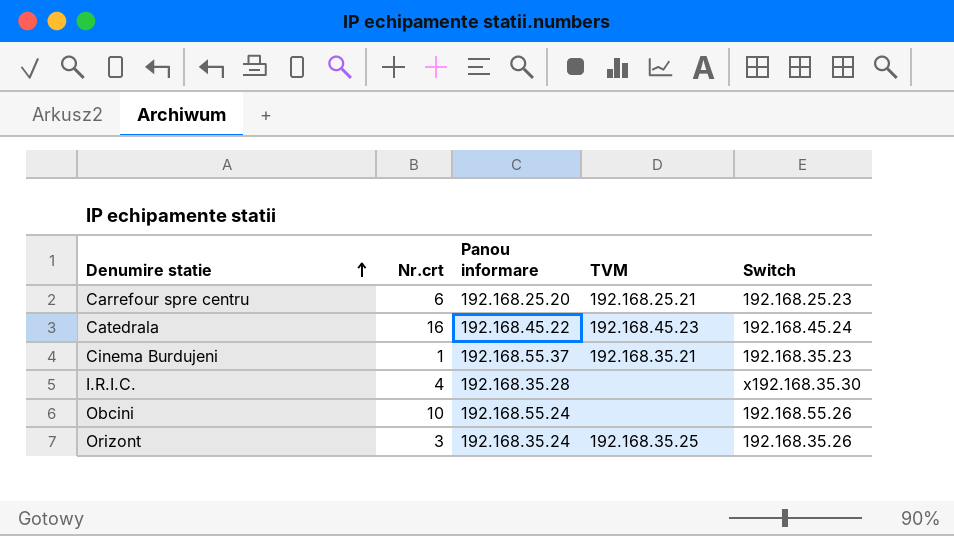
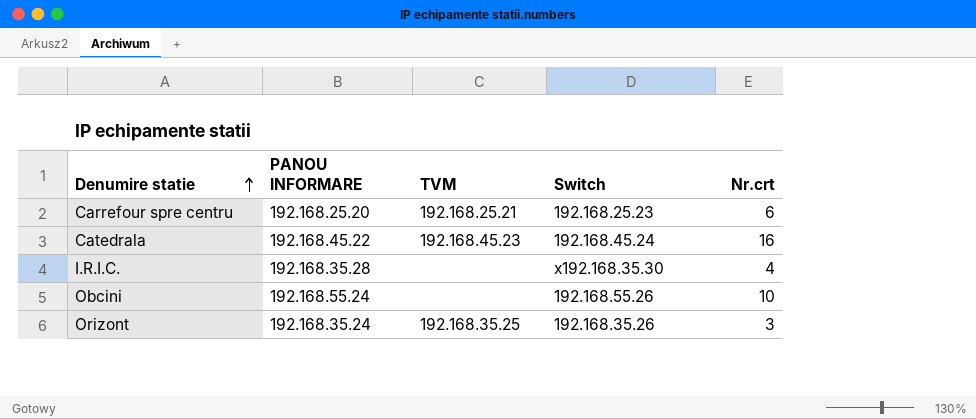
column name: Panou informare -> PANOU INFORMARE
column Nr.crt | position: 2 -> 5
row Cinema Burdujeni: 1 | 192.168.55.37 | 192.168.35.21 | 192.168.35.23 -> none

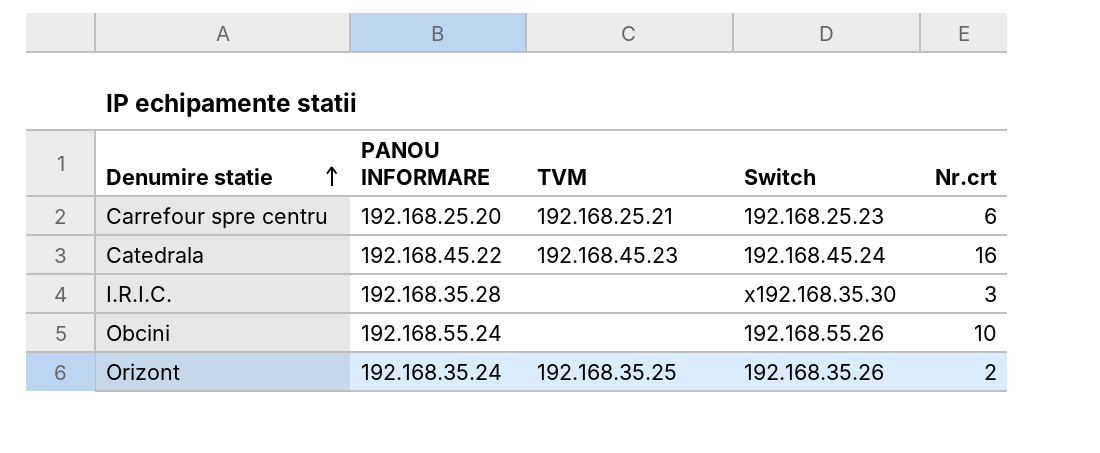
I.R.I.C. | Nr.crt: 4 -> 3
Orizont | Nr.crt: 3 -> 2

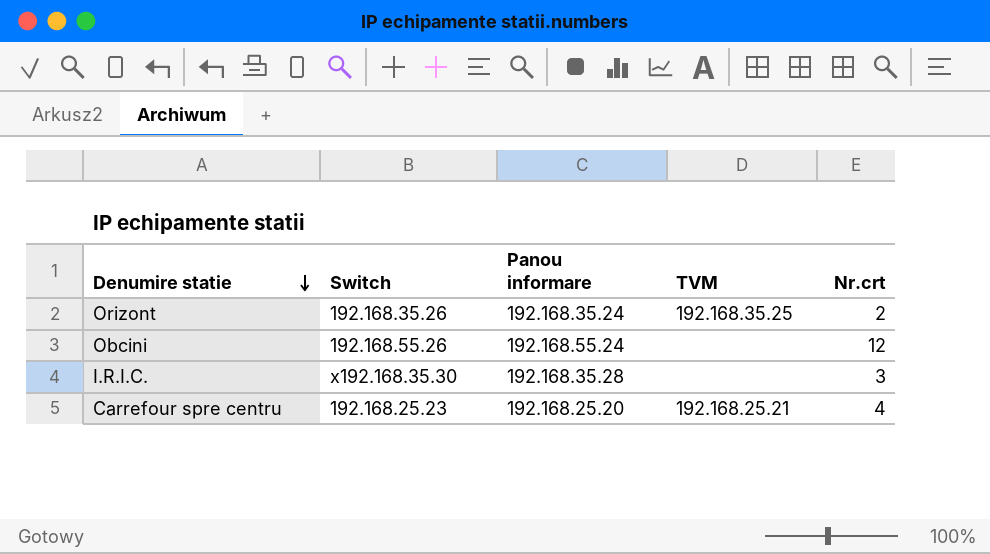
row order: Denumire statie ascending -> Denumire statie descending
column Switch | position: 4 -> 2
column name: PANOU INFORMARE -> Panou informare
row Catedrala: 192.168.45.22 | 192.168.45.23 | 192.168.45.24 | 16 -> none
Obcini | Nr.crt: 10 -> 12
Carrefour spre centru | Nr.crt: 6 -> 4

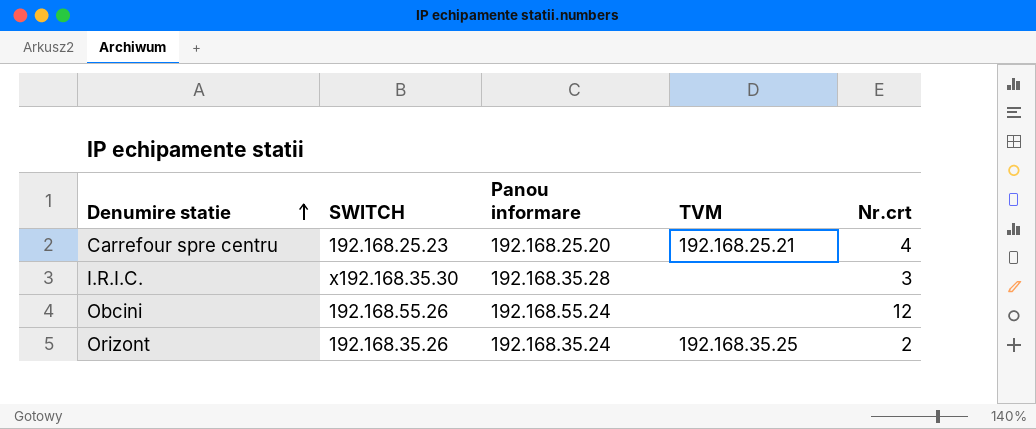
row order: Denumire statie descending -> Denumire statie ascending
column name: Switch -> SWITCH

